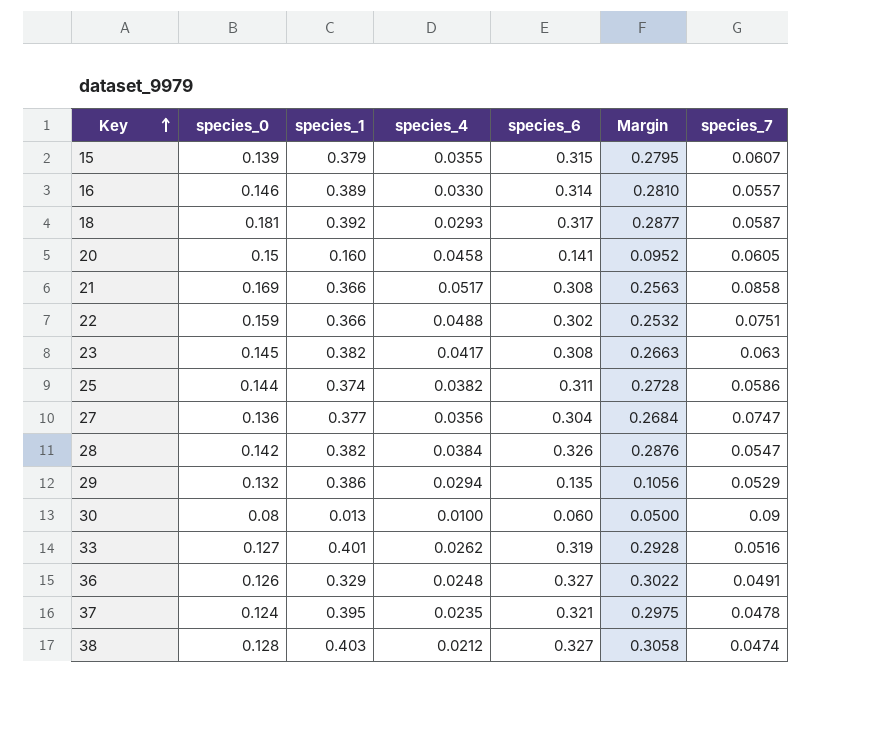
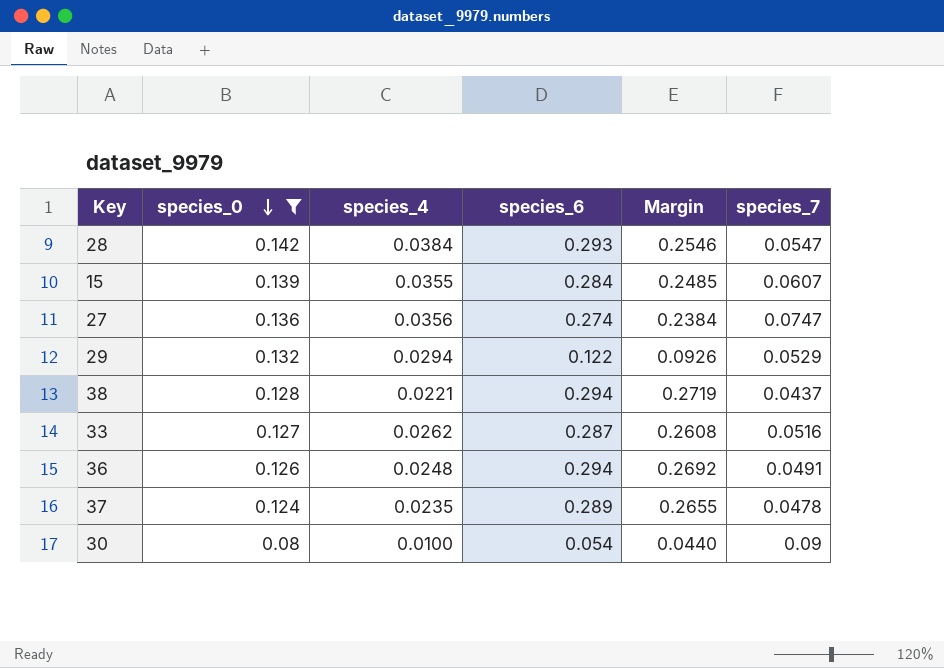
filter: none -> species_0 <= 0.142
row order: Key ascending -> species_0 descending
column species_1 | position: 3 -> none
28 | species_6: 0.326 -> 0.293
28 | Margin: 0.2876 -> 0.2546
15 | species_6: 0.315 -> 0.284
15 | Margin: 0.2795 -> 0.2485
27 | species_6: 0.304 -> 0.274
27 | Margin: 0.2684 -> 0.2384
29 | species_6: 0.135 -> 0.122
29 | Margin: 0.1056 -> 0.0926
38 | species_4: 0.0212 -> 0.0221
38 | species_6: 0.327 -> 0.294
38 | Margin: 0.3058 -> 0.2719
38 | species_7: 0.0474 -> 0.0437
33 | species_6: 0.319 -> 0.287
33 | Margin: 0.2928 -> 0.2608
36 | species_6: 0.327 -> 0.294
36 | Margin: 0.3022 -> 0.2692
37 | species_6: 0.321 -> 0.289
37 | Margin: 0.2975 -> 0.2655
30 | species_6: 0.060 -> 0.054
30 | Margin: 0.0500 -> 0.0440

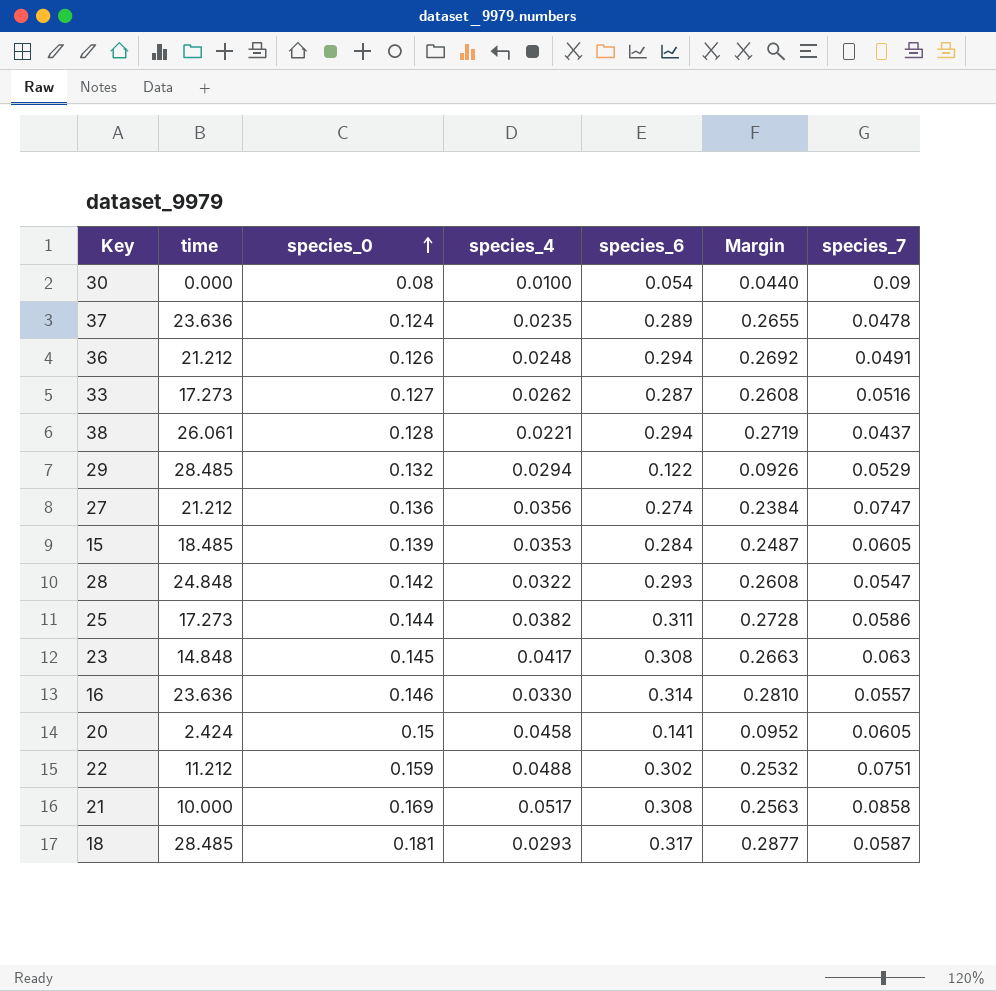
filter: species_0 <= 0.142 -> none
row order: species_0 descending -> species_0 ascending
column time | position: none -> 2
15 | species_4: 0.0355 -> 0.0353
15 | Margin: 0.2485 -> 0.2487
15 | species_7: 0.0607 -> 0.0605
28 | species_4: 0.0384 -> 0.0322
28 | Margin: 0.2546 -> 0.2608

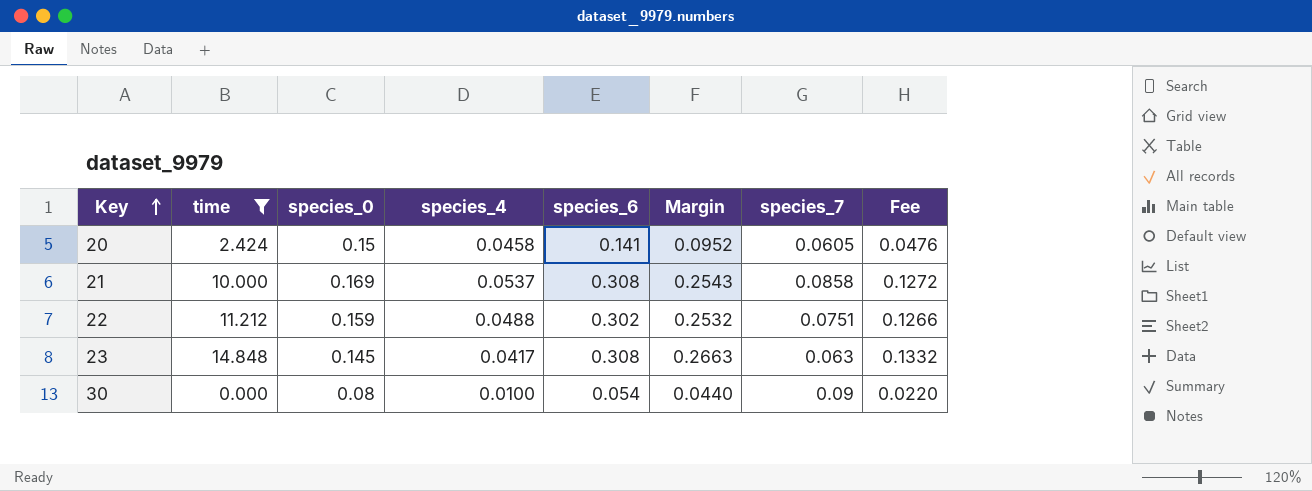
filter: none -> time <= 14.848
row order: species_0 ascending -> Key ascending
column Fee | formula: none -> [Margin] * 0.5
21 | species_4: 0.0517 -> 0.0537
21 | Margin: 0.2563 -> 0.2543

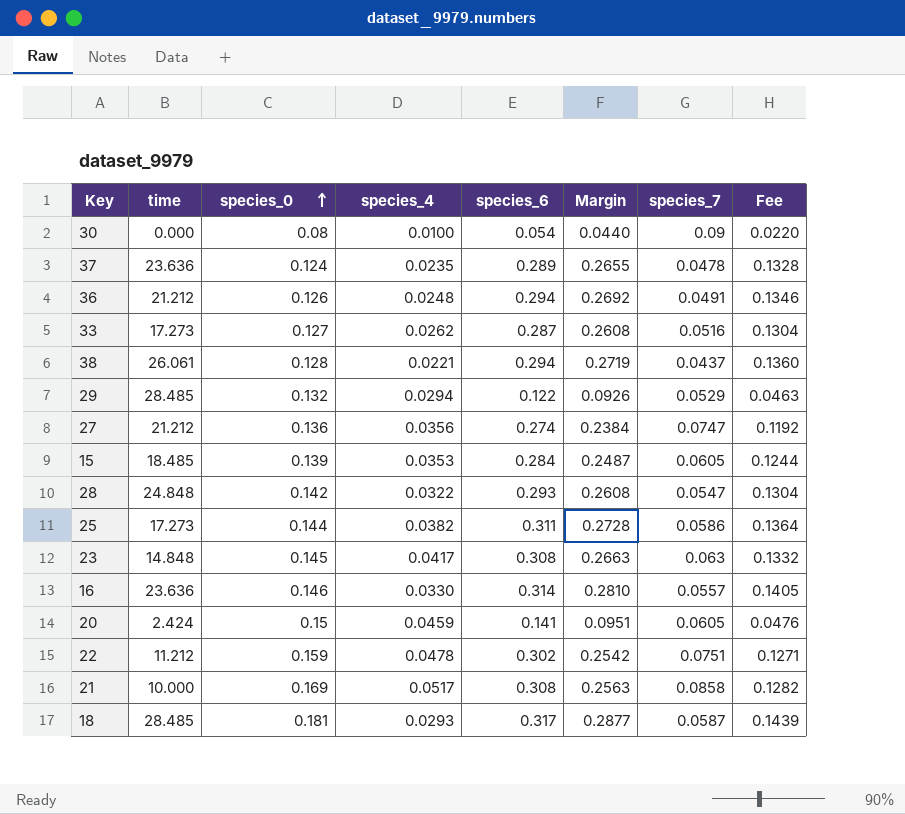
filter: time <= 14.848 -> none
row order: Key ascending -> species_0 ascending
20 | species_4: 0.0458 -> 0.0459
20 | Margin: 0.0952 -> 0.0951
22 | species_4: 0.0488 -> 0.0478
22 | Margin: 0.2532 -> 0.2542
22 | Fee: 0.1266 -> 0.1271
21 | species_4: 0.0537 -> 0.0517
21 | Margin: 0.2543 -> 0.2563
21 | Fee: 0.1272 -> 0.1282

